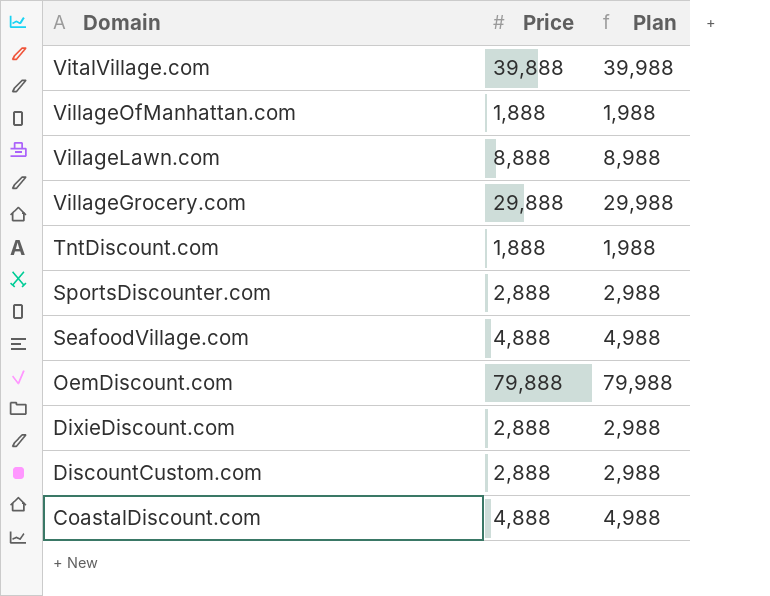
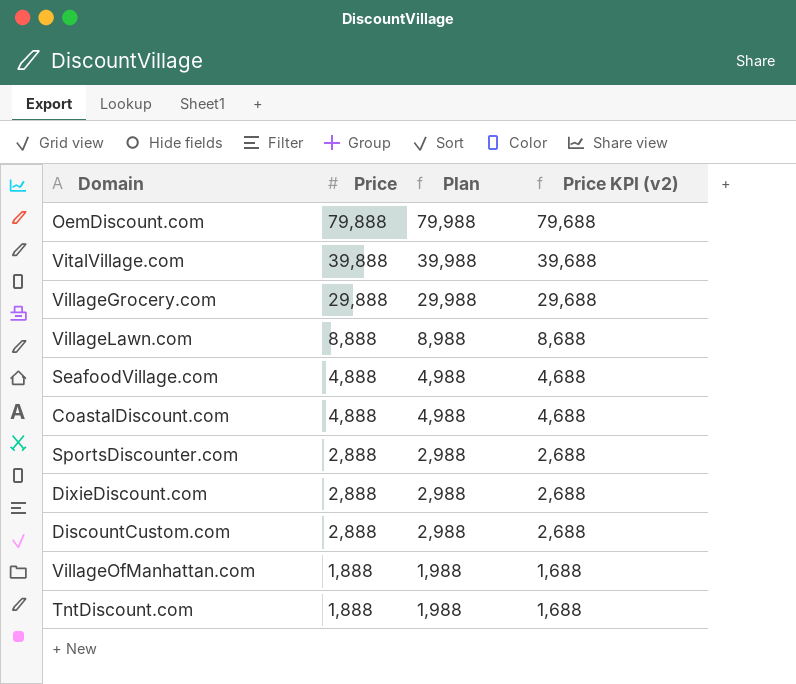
row order: Domain descending -> Price descending
column Price KPI (v2) | formula: none -> [Price] - 200

